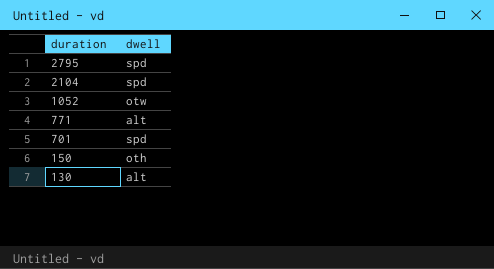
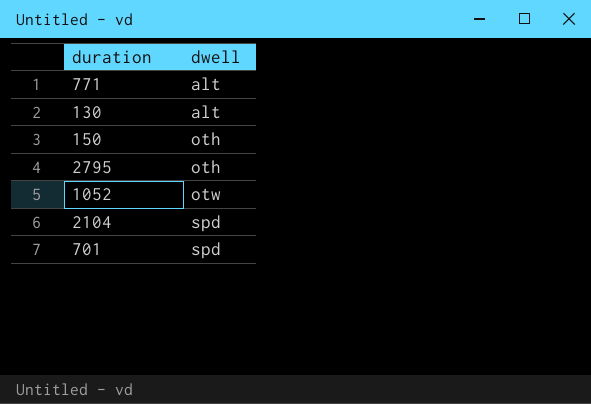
row order: duration descending -> dwell ascending
2795 | dwell: spd -> oth

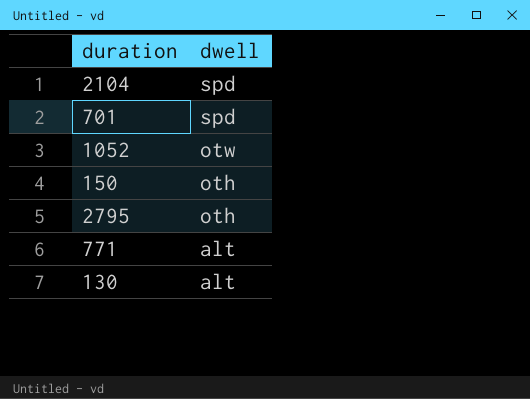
row order: dwell ascending -> dwell descending

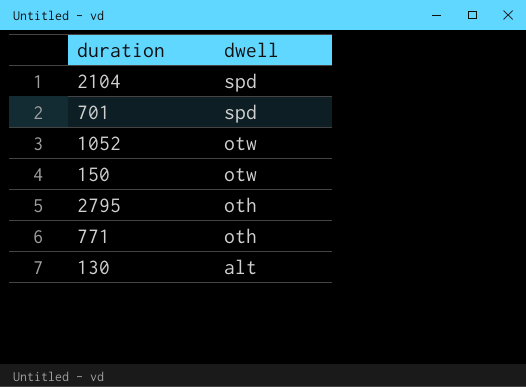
150 | dwell: oth -> otw
771 | dwell: alt -> oth

